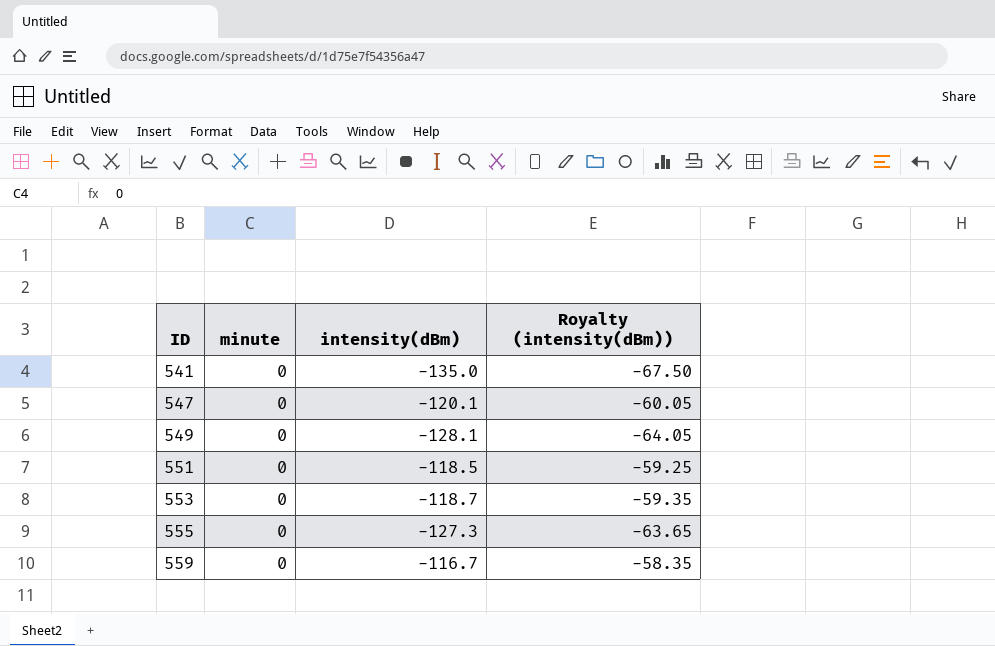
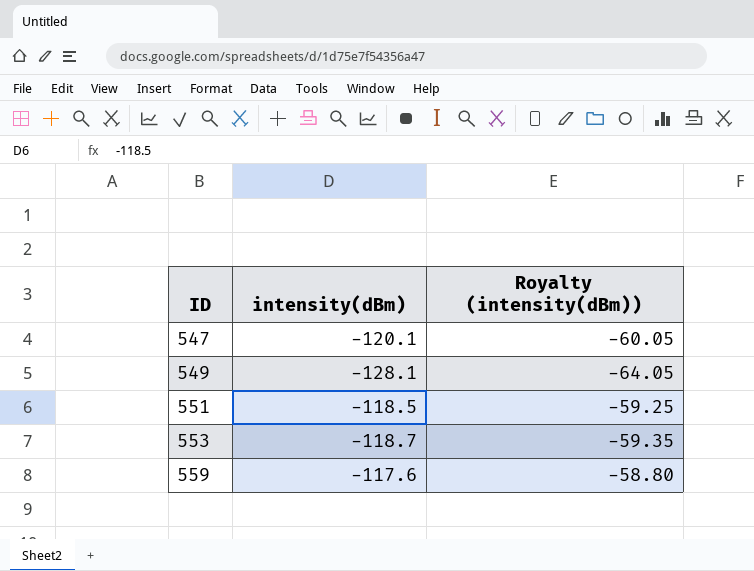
column minute | position: 2 -> none
row 541: 0 | -135.0 | -67.50 -> none
row 555: 0 | -127.3 | -63.65 -> none
559 | intensity(dBm): -116.7 -> -117.6
559 | Royalty (intensity(dBm)): -58.35 -> -58.80

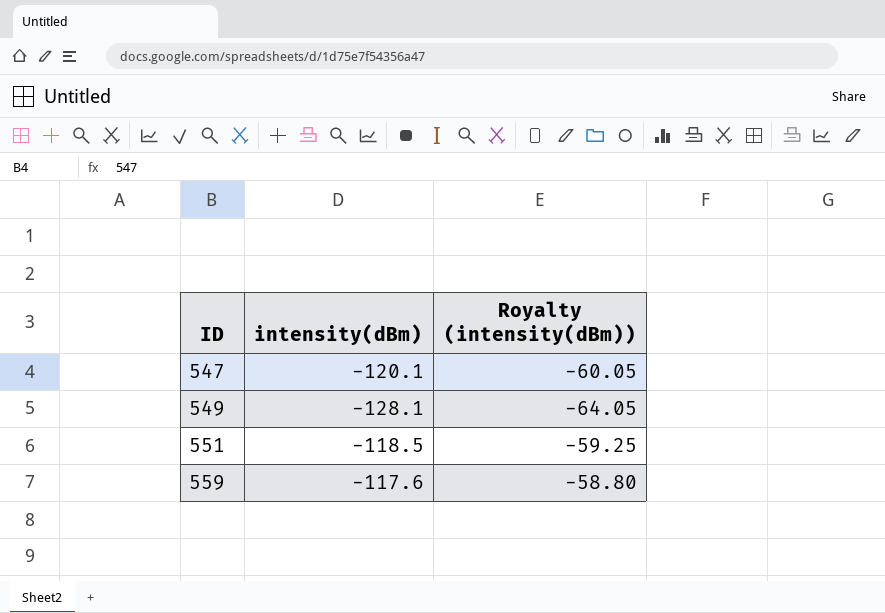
row 553: -118.7 | -59.35 -> none

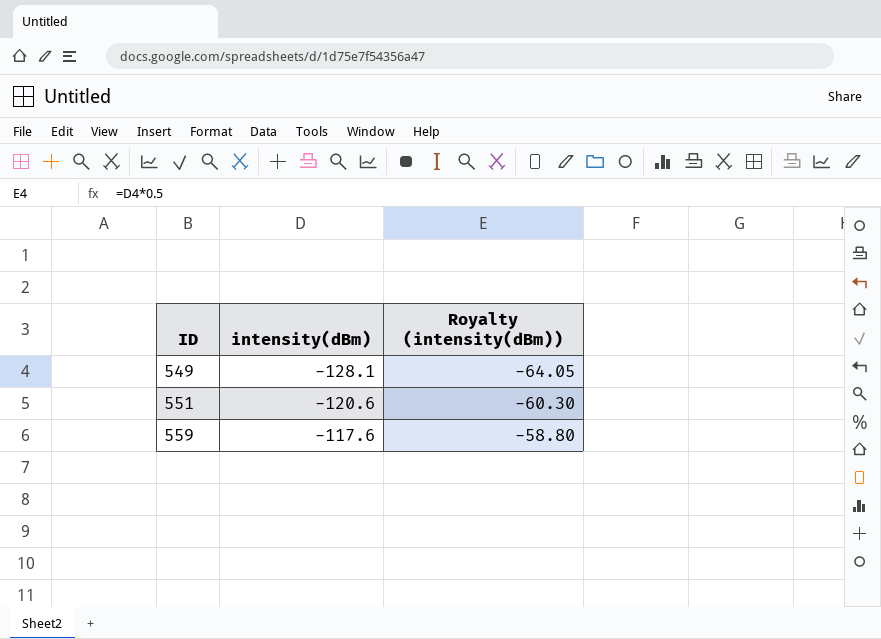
row 547: -120.1 | -60.05 -> none
551 | intensity(dBm): -118.5 -> -120.6
551 | Royalty (intensity(dBm)): -59.25 -> -60.30

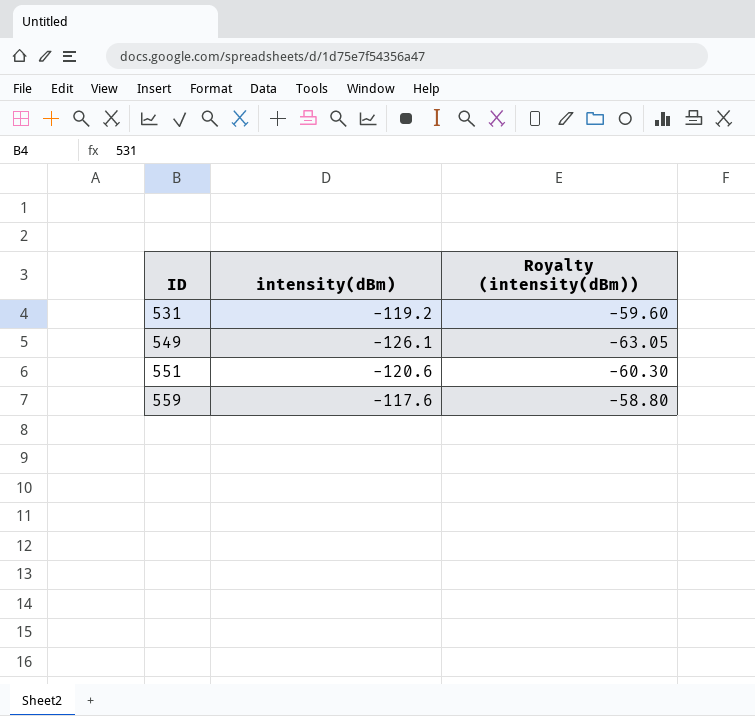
row 531: none -> -119.2 | -59.60
549 | intensity(dBm): -128.1 -> -126.1
549 | Royalty (intensity(dBm)): -64.05 -> -63.05

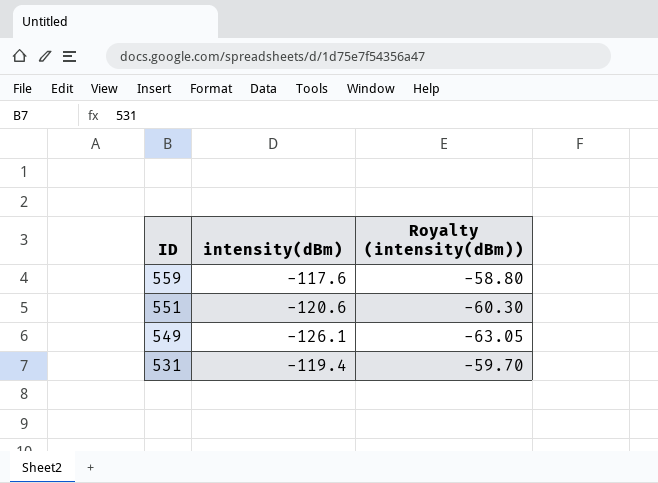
row order: ID ascending -> ID descending
531 | intensity(dBm): -119.2 -> -119.4
531 | Royalty (intensity(dBm)): -59.60 -> -59.70

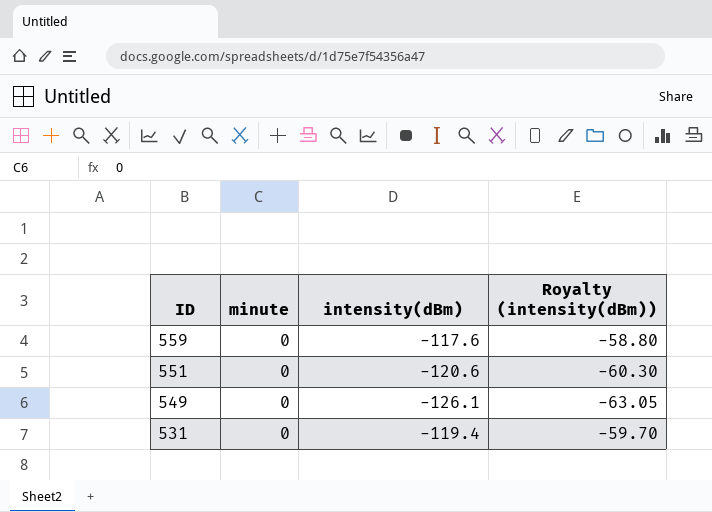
column minute | position: none -> 2

